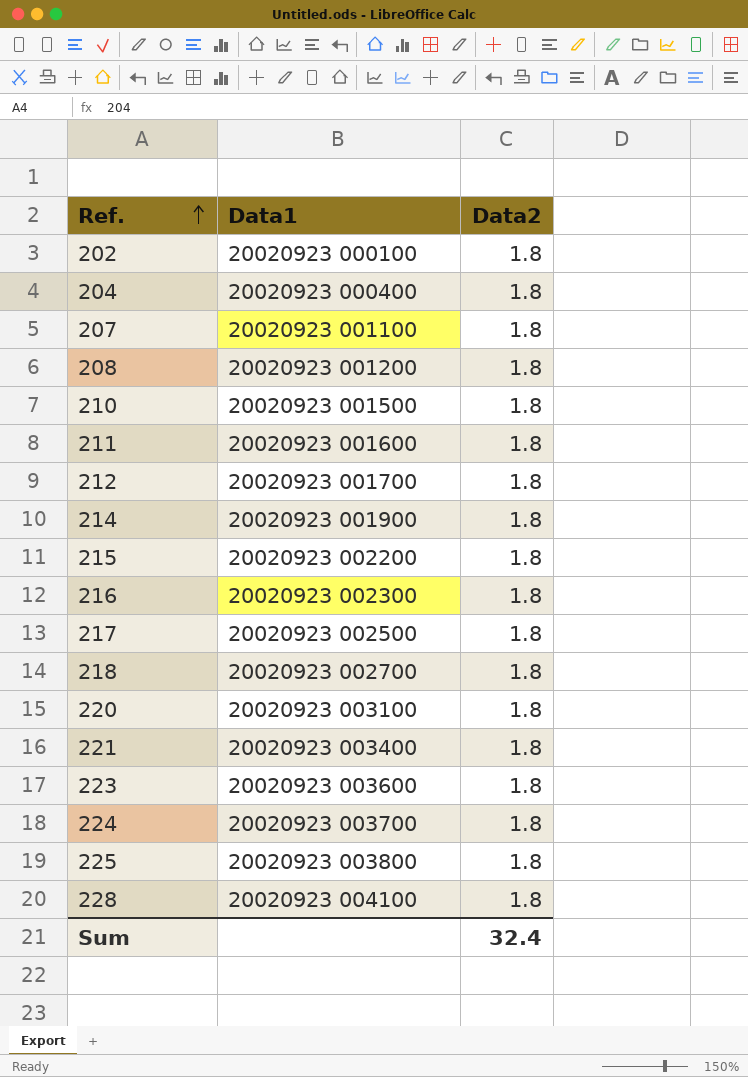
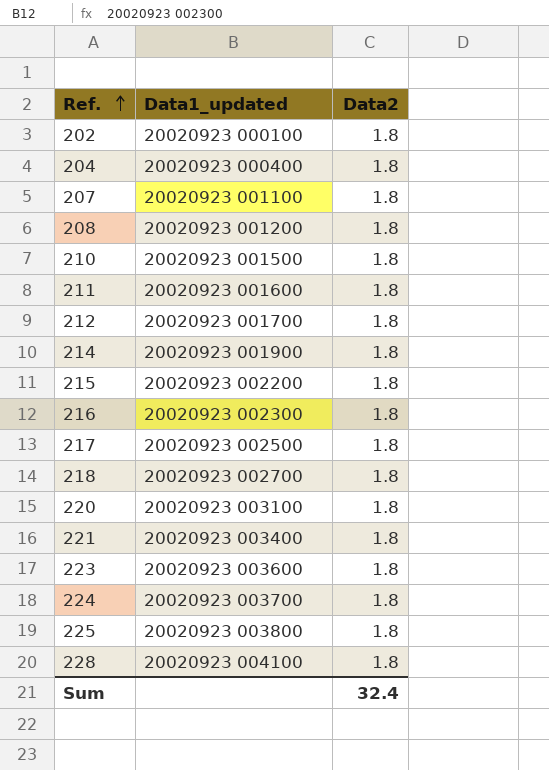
column name: Data1 -> Data1_updated

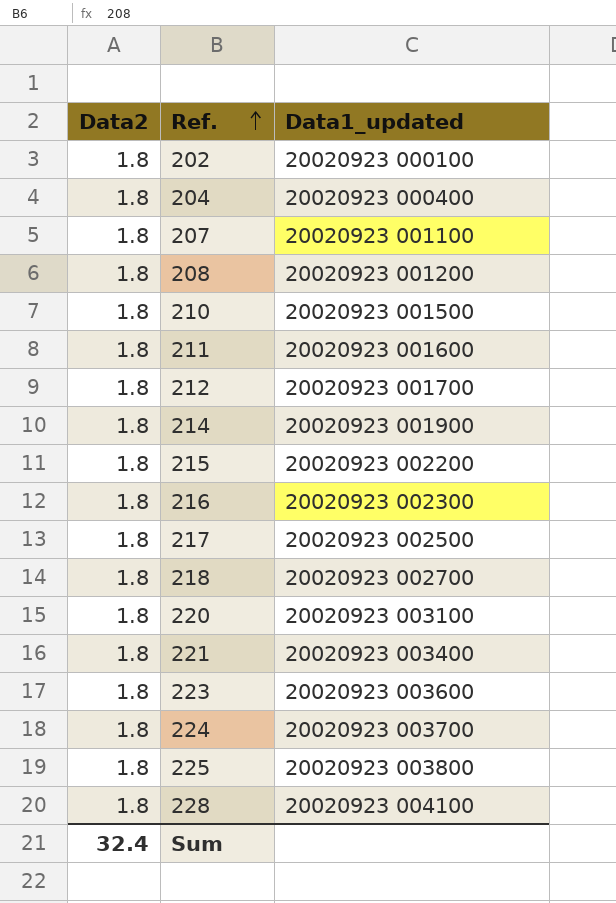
column Data2 | position: 3 -> 1

